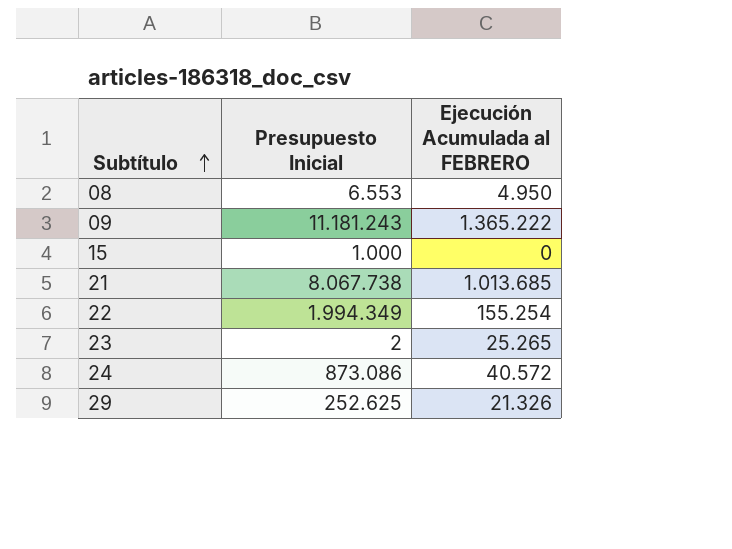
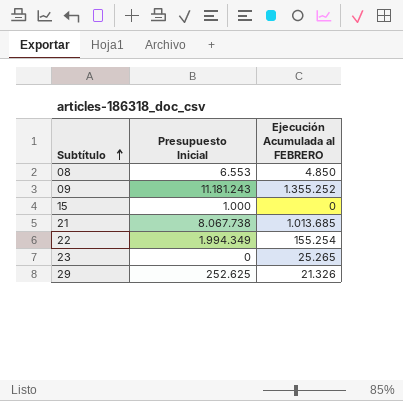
row 24: 873.086 | 40.572 -> none
08 | Ejecución Acumulada al FEBRERO: 4.950 -> 4.850
09 | Ejecución Acumulada al FEBRERO: 1.365.222 -> 1.355.252
23 | Presupuesto Inicial: 2 -> 0

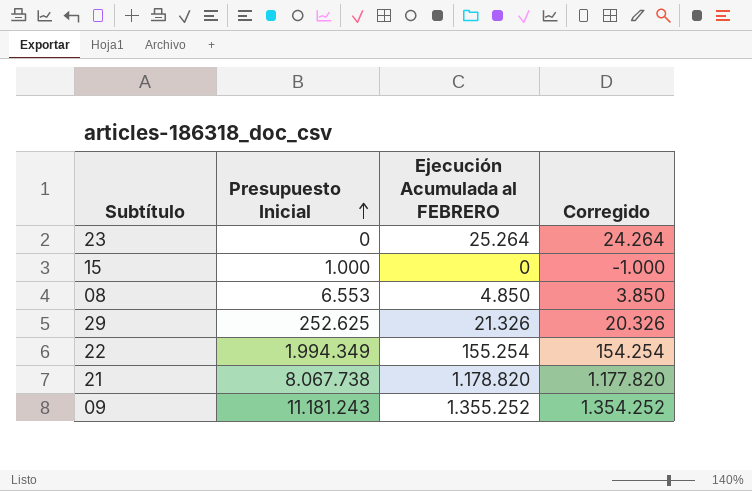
row order: Subtítulo ascending -> Presupuesto Inicial ascending
column Corregido | formula: none -> [Ejecución Acumulada al FEBRERO] - 1000
23 | Ejecución Acumulada al FEBRERO: 25.265 -> 25.264
21 | Ejecución Acumulada al FEBRERO: 1.013.685 -> 1.178.820

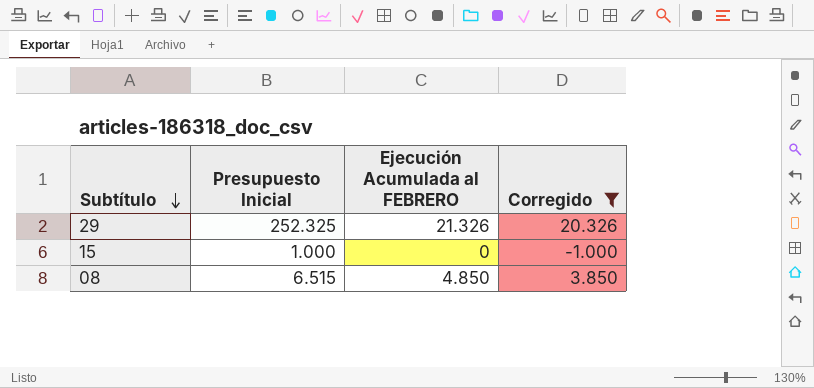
filter: none -> Corregido <= 20.326
row order: Presupuesto Inicial ascending -> Subtítulo descending
29 | Presupuesto Inicial: 252.625 -> 252.325
08 | Presupuesto Inicial: 6.553 -> 6.515

